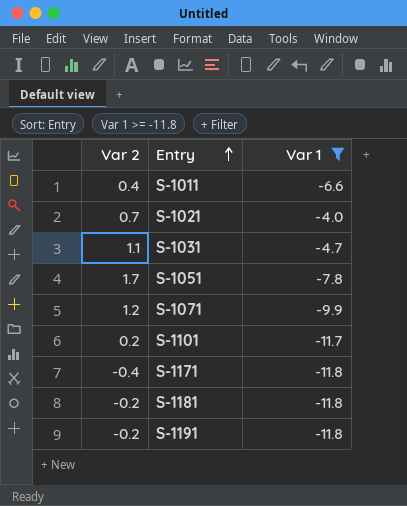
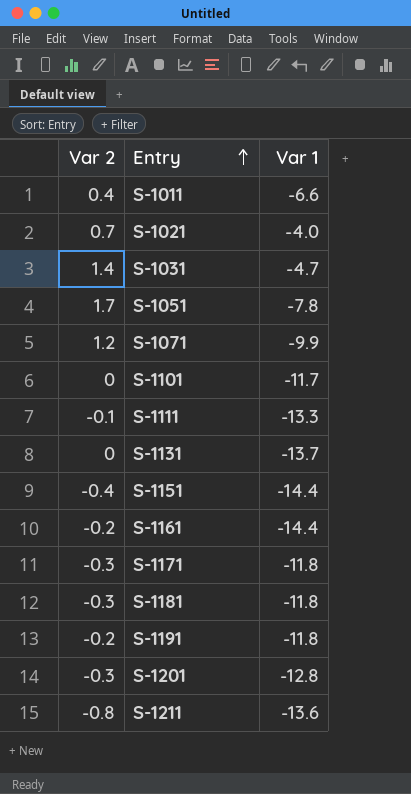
filter: Var 1 >= -11.8 -> none
S-1031 | Var 2: 1.1 -> 1.4
S-1101 | Var 2: 0.2 -> 0
S-1171 | Var 2: -0.4 -> -0.3
S-1181 | Var 2: -0.2 -> -0.3

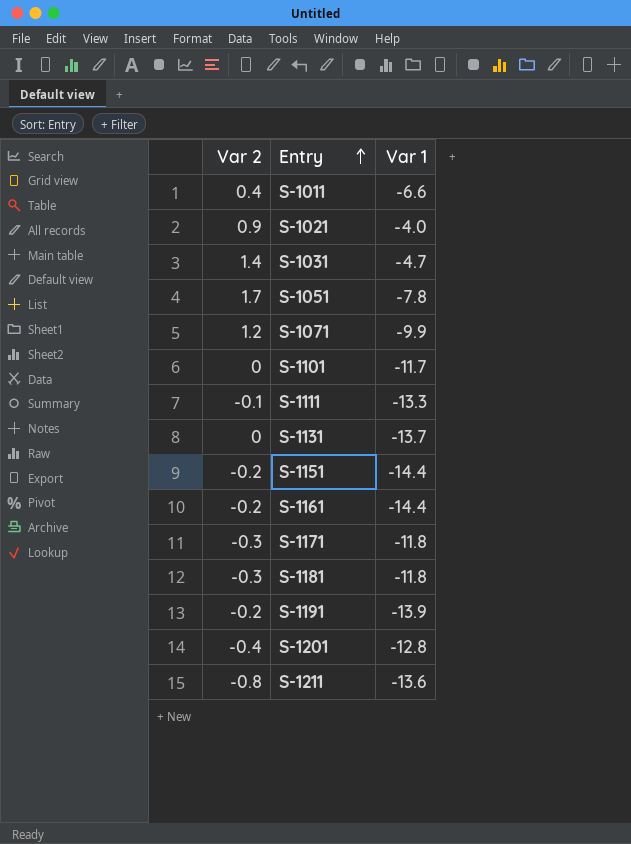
S-1021 | Var 2: 0.7 -> 0.9
S-1151 | Var 2: -0.4 -> -0.2
S-1191 | Var 1: -11.8 -> -13.9
S-1201 | Var 2: -0.3 -> -0.4

